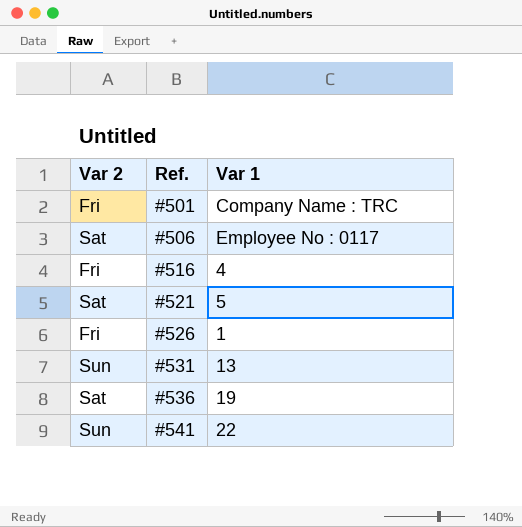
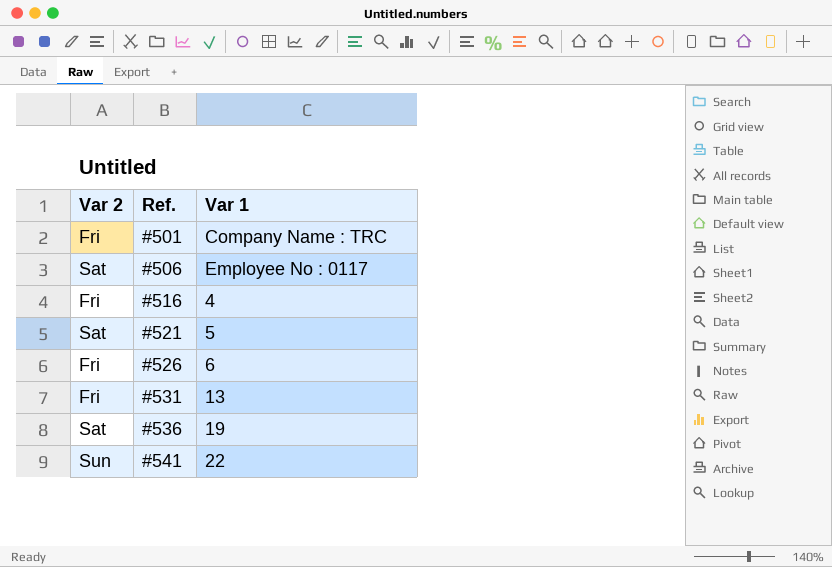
#526 | Var 1: 1 -> 6
#531 | Var 2: Sun -> Fri

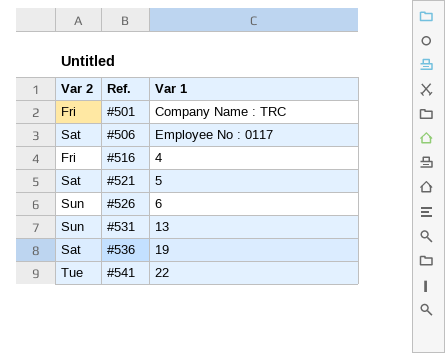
#526 | Var 2: Fri -> Sun
#531 | Var 2: Fri -> Sun
#541 | Var 2: Sun -> Tue

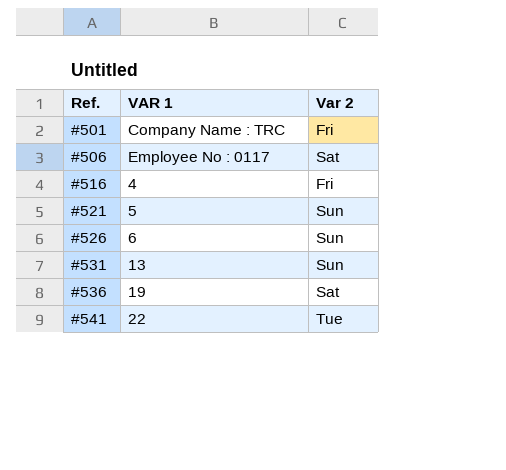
column name: Var 1 -> VAR 1
column Var 2 | position: 1 -> 3
#521 | Var 2: Sat -> Sun

